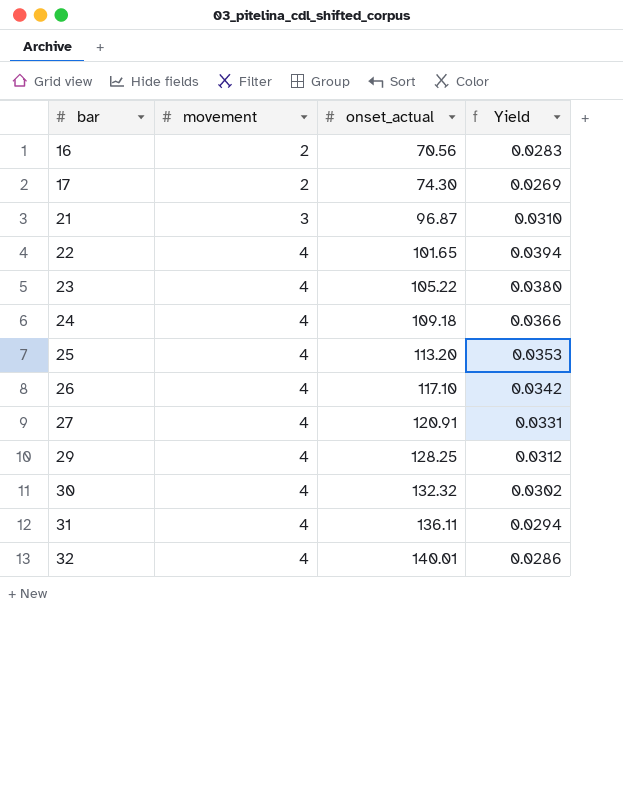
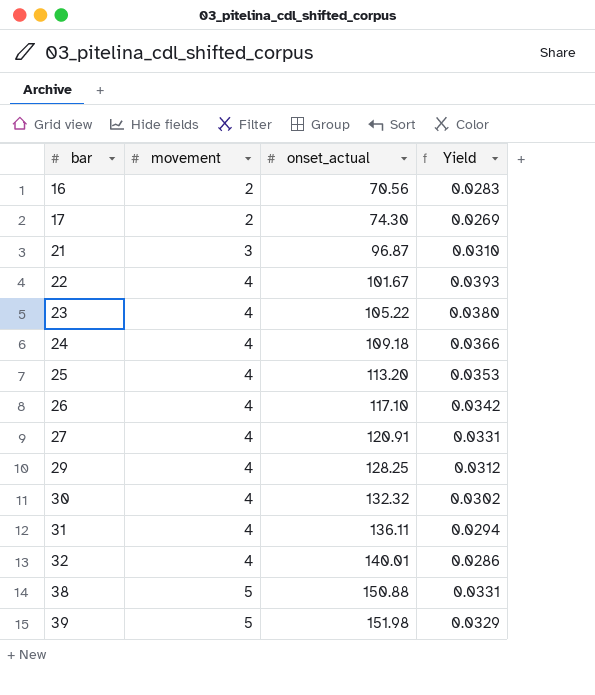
22 | onset_actual: 101.65 -> 101.67
22 | Yield: 0.0394 -> 0.0393
row 38: none -> 5 | 150.88 | 0.0331
row 39: none -> 5 | 151.98 | 0.0329

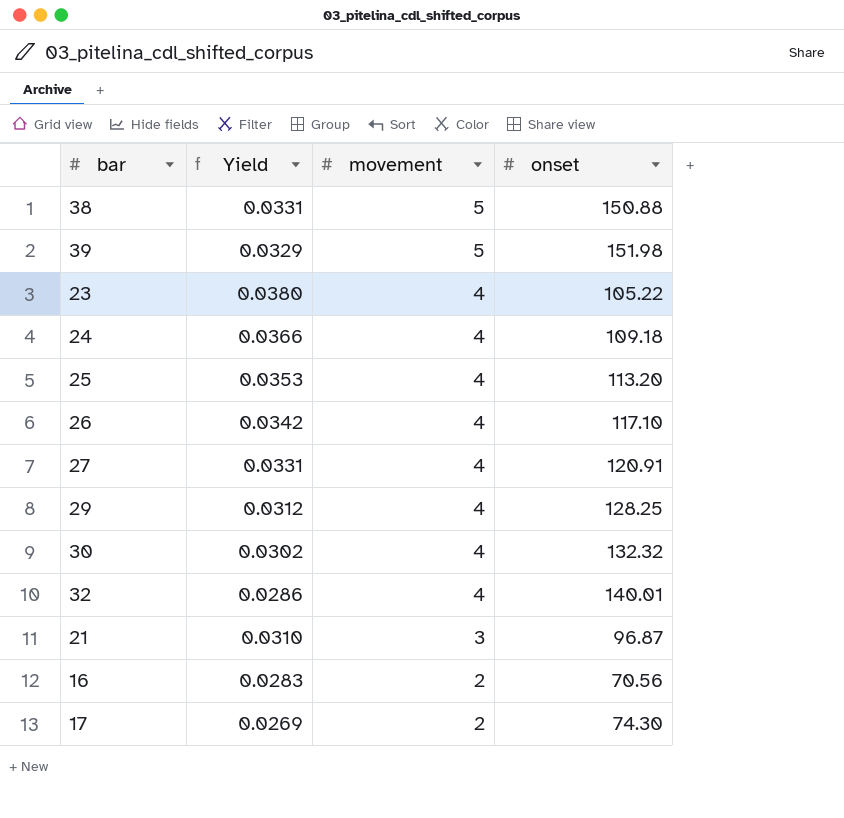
row order: bar ascending -> movement descending
column Yield | position: 4 -> 2
column name: onset_actual -> onset
row 22: 4 | 101.67 | 0.0393 -> none
row 31: 4 | 136.11 | 0.0294 -> none

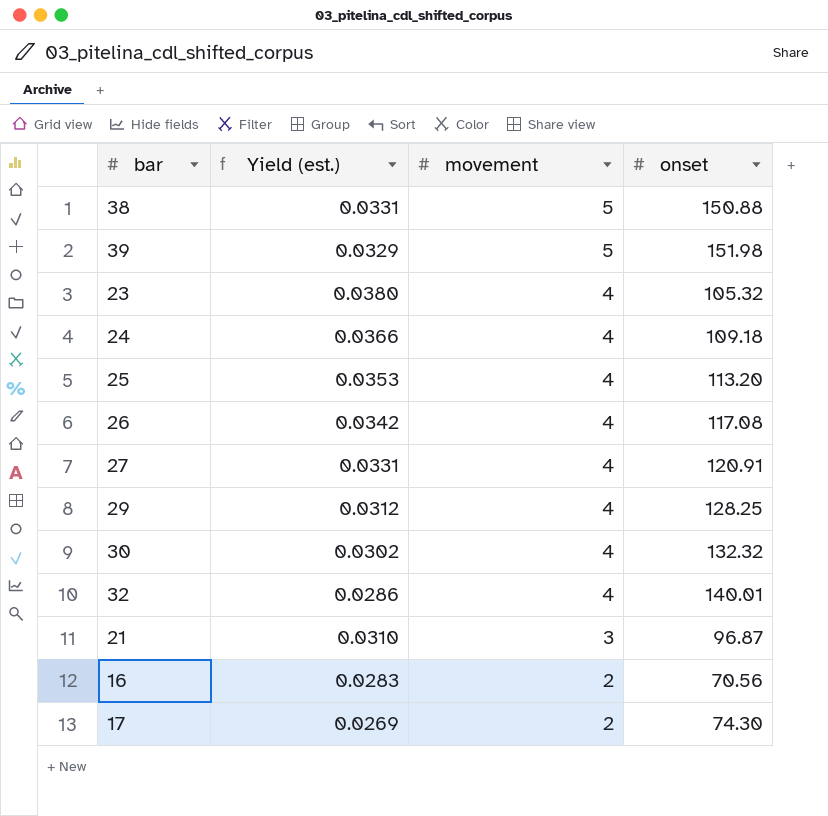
column name: Yield -> Yield (est.)
23 | onset: 105.22 -> 105.32
26 | onset: 117.10 -> 117.08

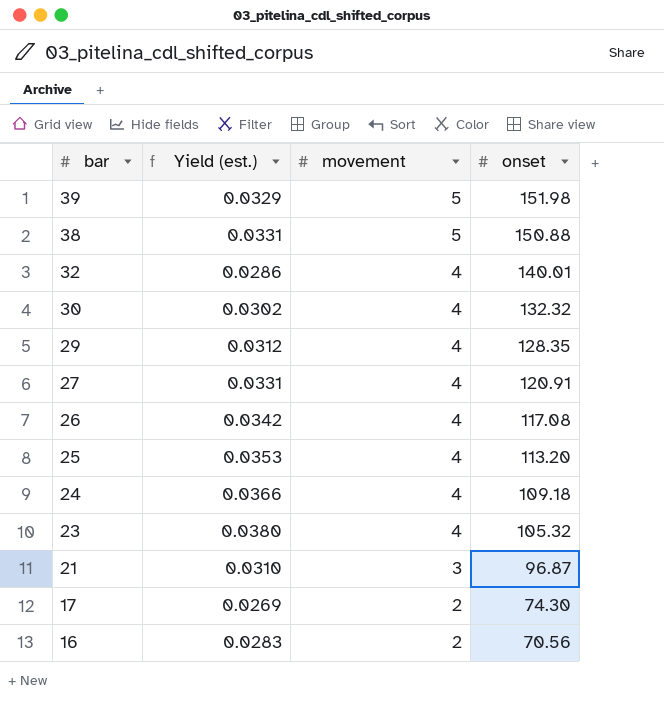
row order: movement descending -> bar descending
29 | onset: 128.25 -> 128.35

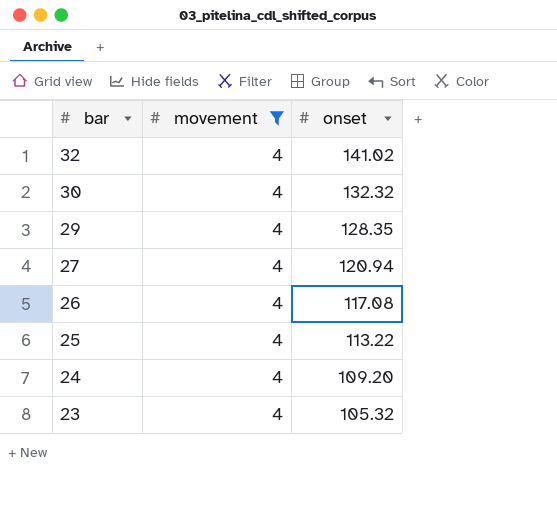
filter: none -> movement = 4
column Yield (est.) | formula: [movement] / [onset] -> none
32 | onset: 140.01 -> 141.02
27 | onset: 120.91 -> 120.94
25 | onset: 113.20 -> 113.22
24 | onset: 109.18 -> 109.20

